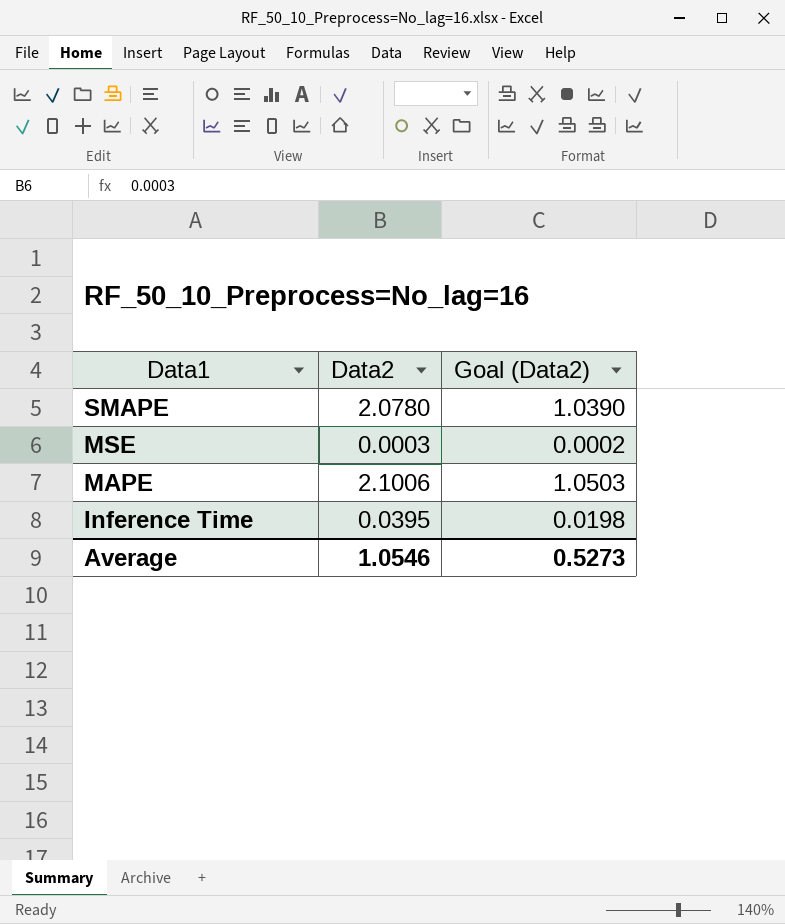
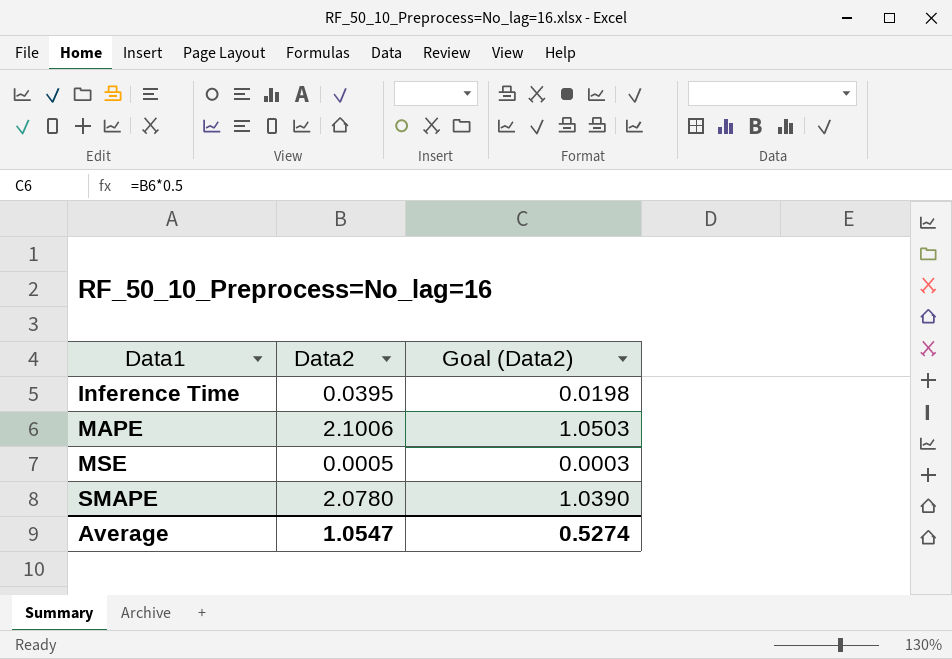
row order: Data1 descending -> Data1 ascending
MSE | Data2: 0.0003 -> 0.0005
MSE | Goal (Data2): 0.0002 -> 0.0003
Average | Data2: 1.0546 -> 1.0547
Average | Goal (Data2): 0.5273 -> 0.5274

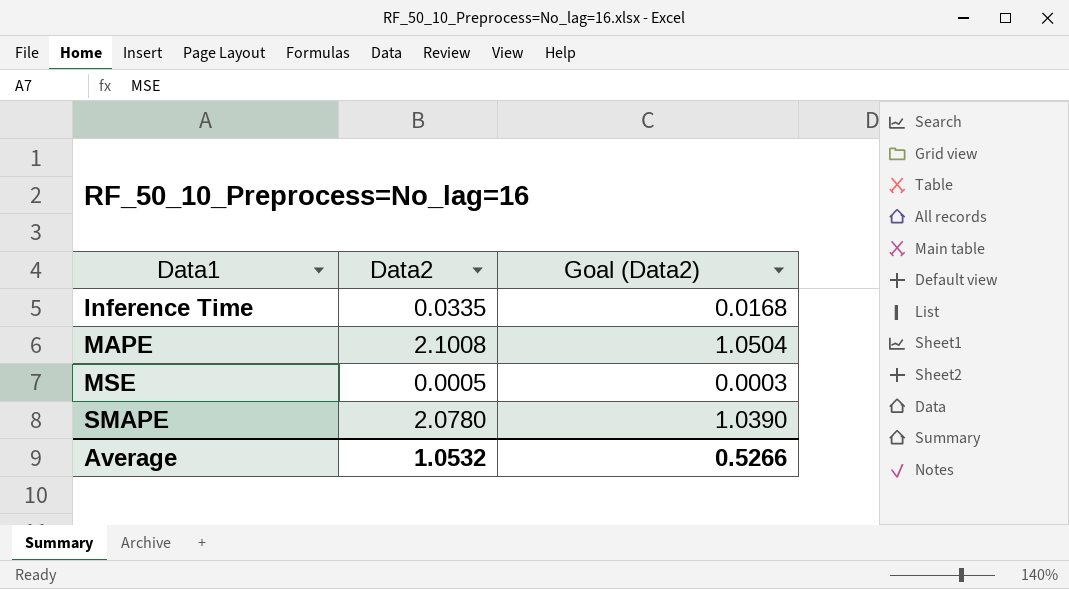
Inference Time | Data2: 0.0395 -> 0.0335
Inference Time | Goal (Data2): 0.0198 -> 0.0168
MAPE | Data2: 2.1006 -> 2.1008
MAPE | Goal (Data2): 1.0503 -> 1.0504
Average | Data2: 1.0547 -> 1.0532
Average | Goal (Data2): 0.5274 -> 0.5266

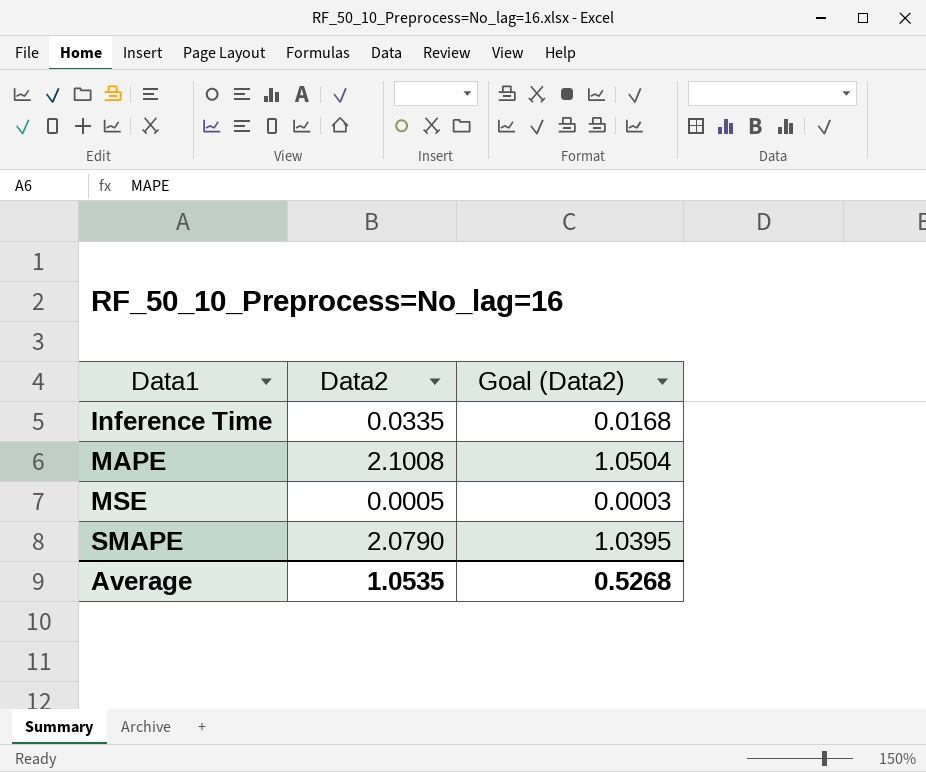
SMAPE | Data2: 2.0780 -> 2.0790
SMAPE | Goal (Data2): 1.0390 -> 1.0395
Average | Data2: 1.0532 -> 1.0535
Average | Goal (Data2): 0.5266 -> 0.5268

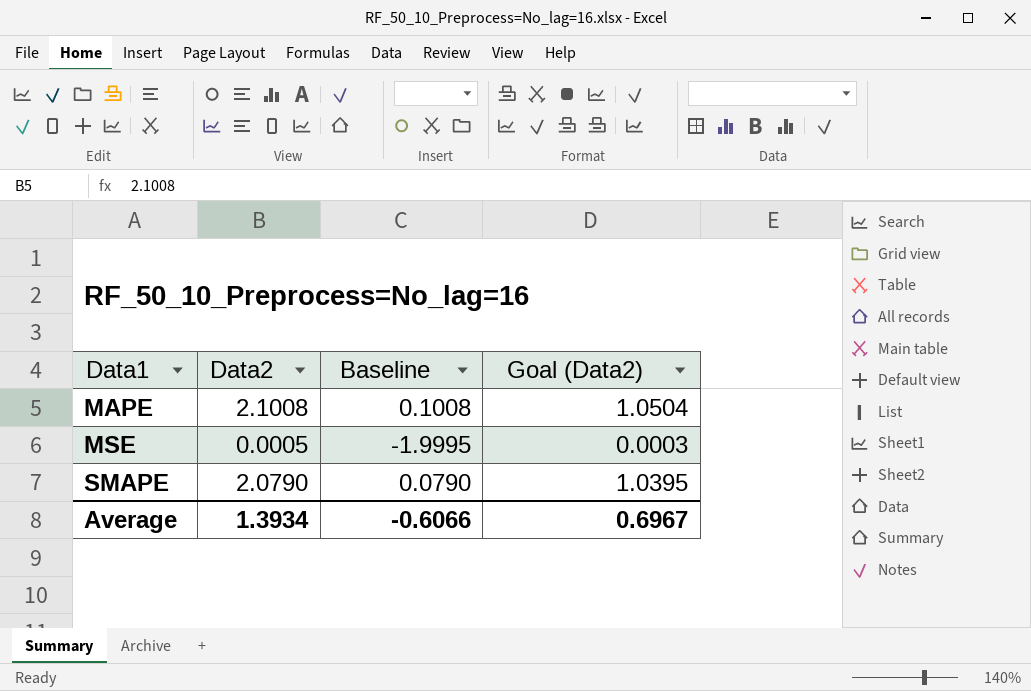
column Baseline | formula: none -> [Data2] - 2
row Inference Time: 0.0335 | 0.0168 -> none
Average | Data2: 1.0535 -> 1.3934
Average | Goal (Data2): 0.5268 -> 0.6967

